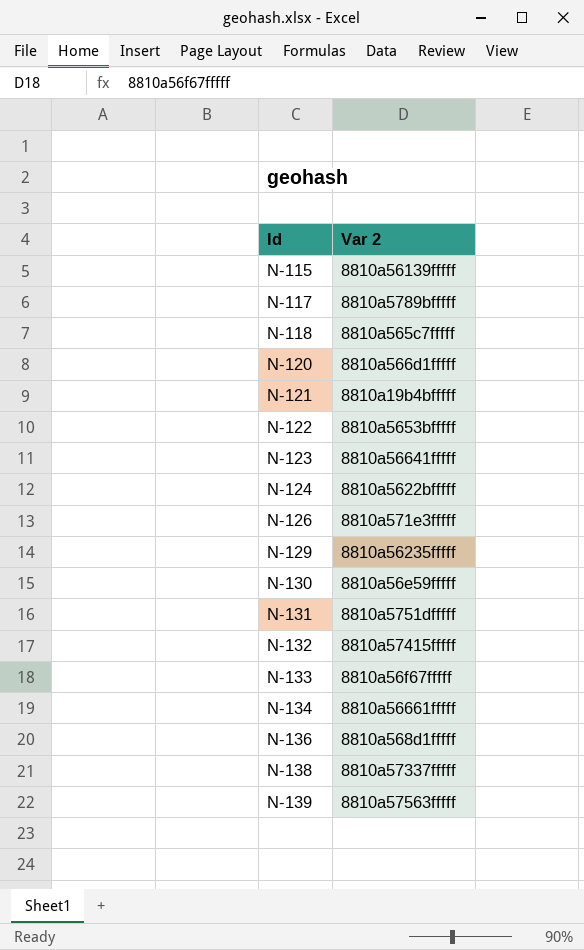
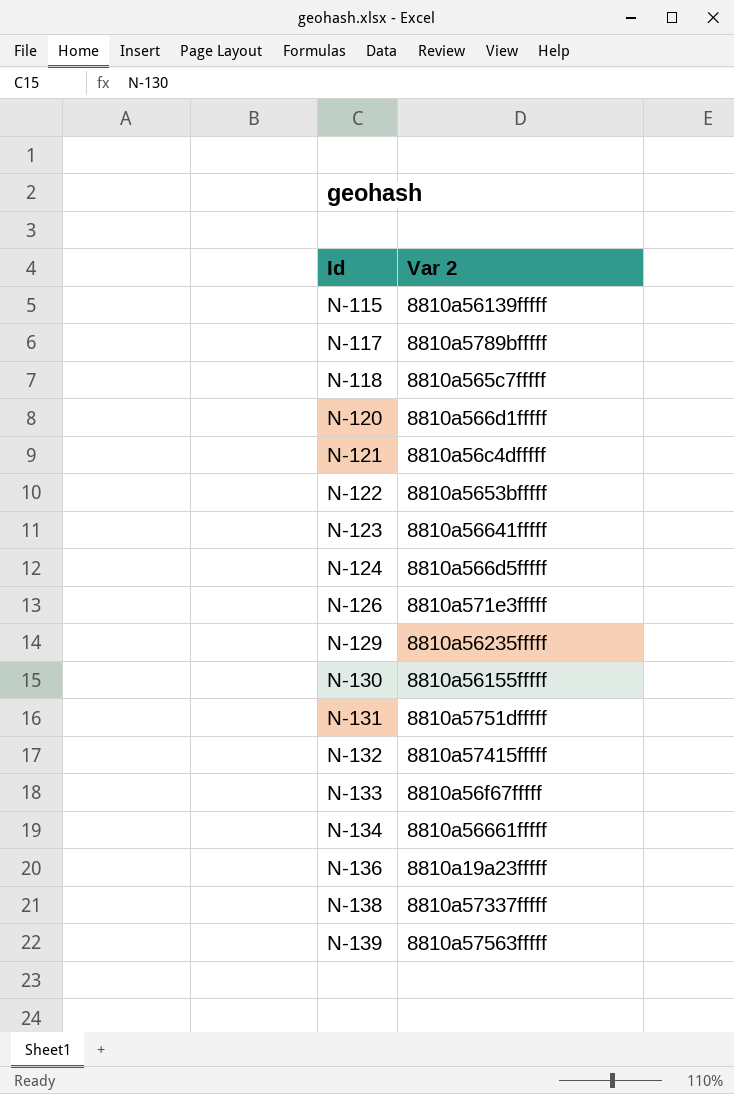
N-121 | Var 2: 8810a19b4bfffff -> 8810a56c4dfffff
N-124 | Var 2: 8810a5622bfffff -> 8810a566d5fffff
N-130 | Var 2: 8810a56e59fffff -> 8810a56155fffff
N-136 | Var 2: 8810a568d1fffff -> 8810a19a23fffff

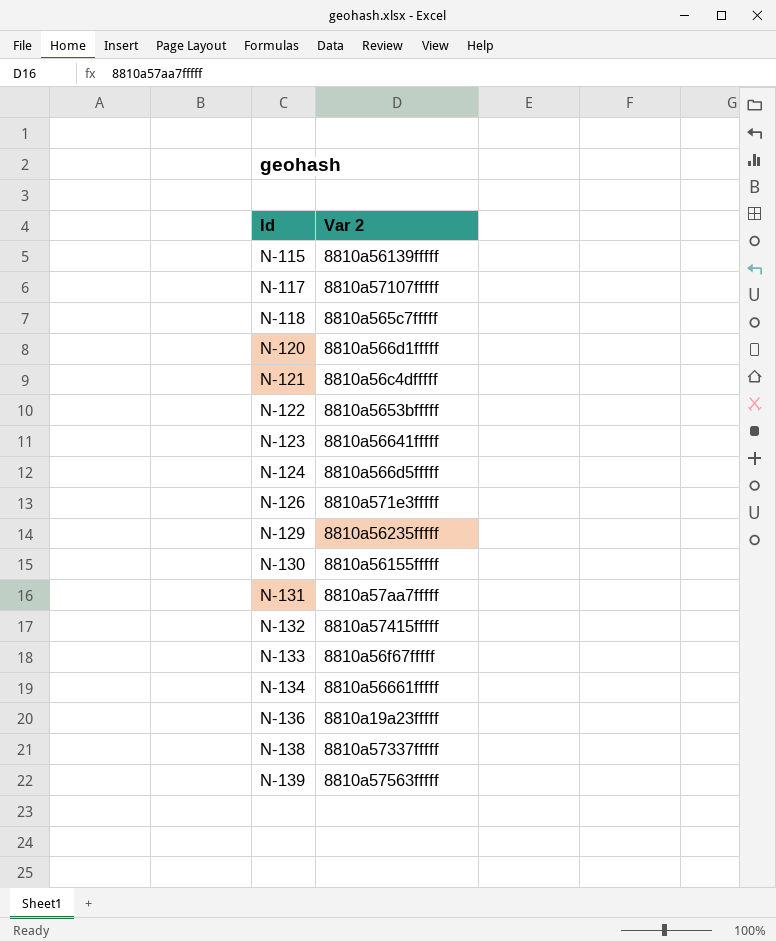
N-117 | Var 2: 8810a5789bfffff -> 8810a57107fffff
N-131 | Var 2: 8810a5751dfffff -> 8810a57aa7fffff

